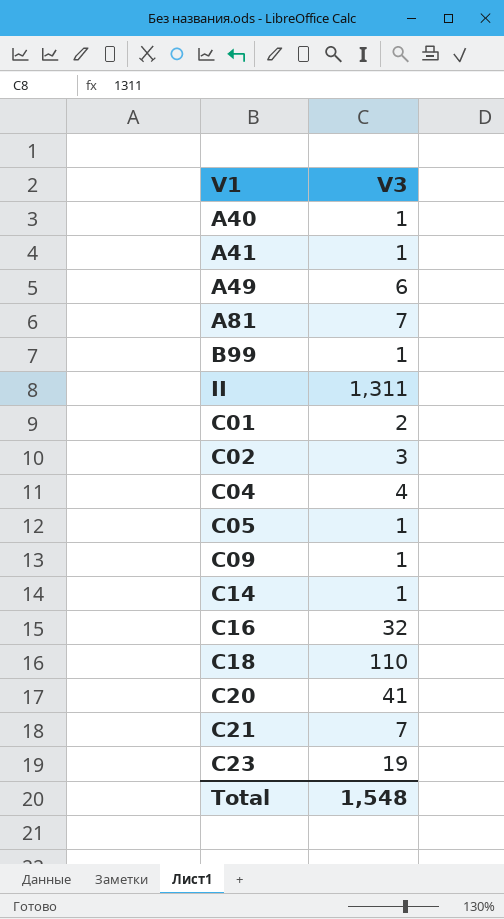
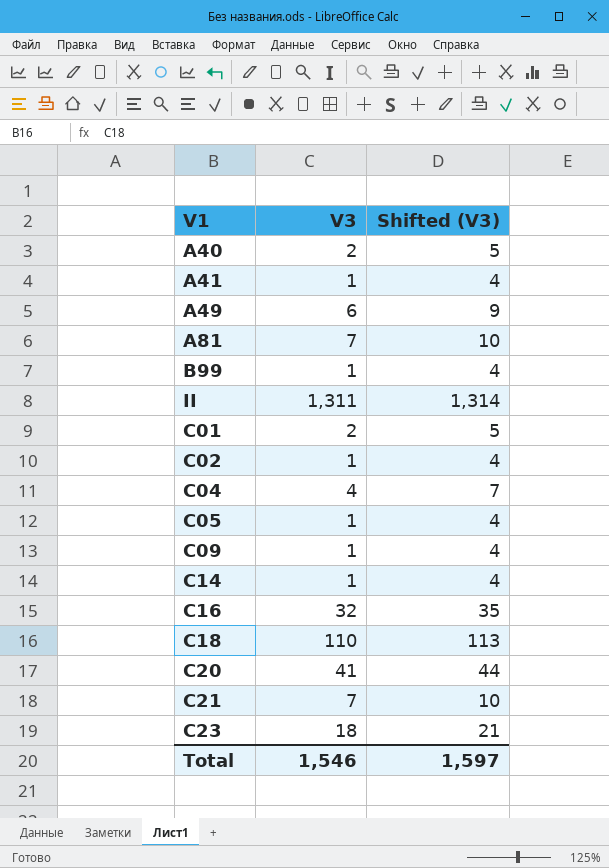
column Shifted (V3) | formula: none -> [V3] + 3
A40 | V3: 1 -> 2
C02 | V3: 3 -> 1
C23 | V3: 19 -> 18
Total | V3: 1,548 -> 1,546

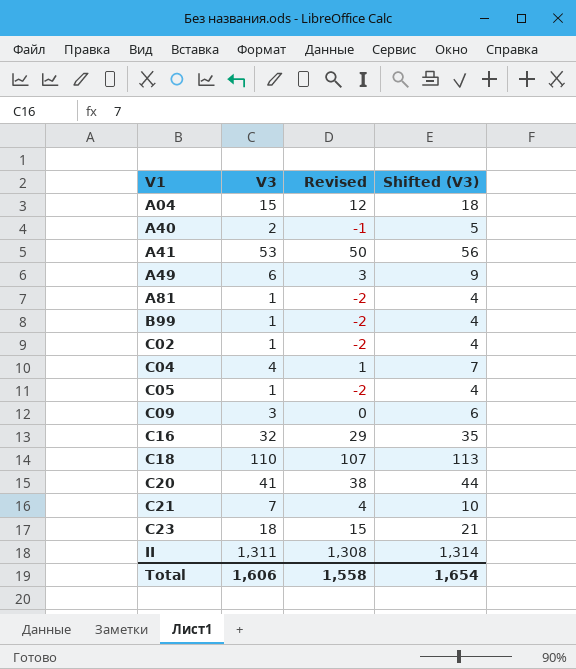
row order: none -> V1 ascending
column Revised | formula: none -> [V3] - 3
row C01: 2 | 5 -> none
row C14: 1 | 4 -> none
row A04: none -> 15 | 12 | 18
A41 | V3: 1 -> 53
A41 | Shifted (V3): 4 -> 56
A81 | V3: 7 -> 1
A81 | Shifted (V3): 10 -> 4
C09 | V3: 1 -> 3
C09 | Shifted (V3): 4 -> 6
Total | V3: 1,546 -> 1,606
Total | Shifted (V3): 1,597 -> 1,654

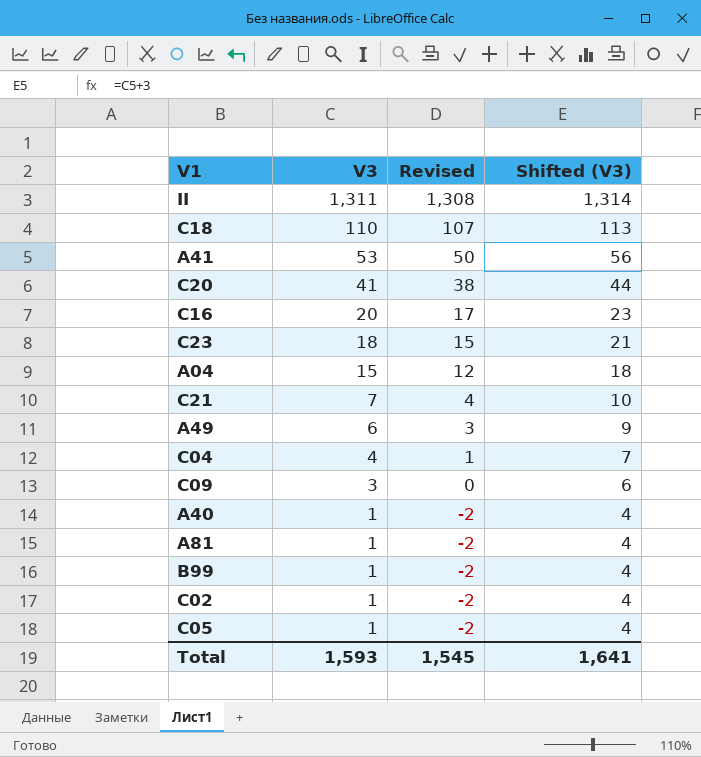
row order: V1 ascending -> V3 descending
C16 | V3: 32 -> 20
C16 | Revised: 29 -> 17
C16 | Shifted (V3): 35 -> 23
A40 | V3: 2 -> 1
A40 | Revised: -1 -> -2
A40 | Shifted (V3): 5 -> 4
Total | V3: 1,606 -> 1,593
Total | Revised: 1,558 -> 1,545
Total | Shifted (V3): 1,654 -> 1,641

